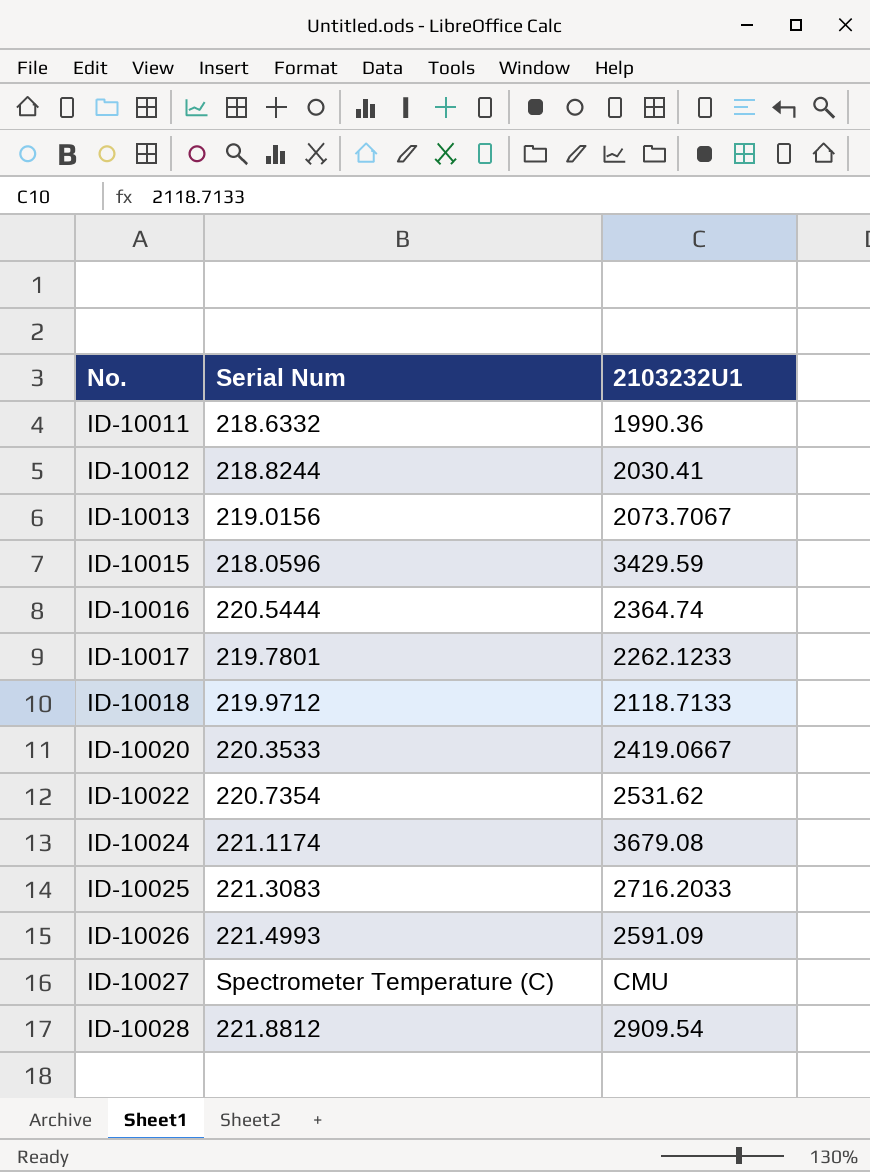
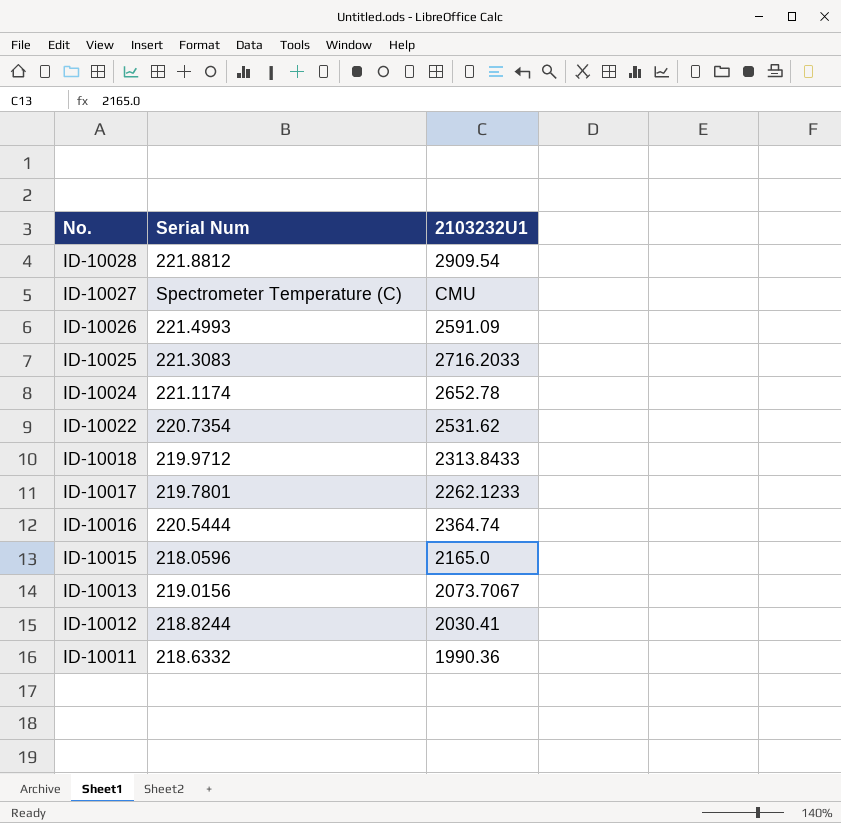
row order: No. ascending -> No. descending
row ID-10020: 220.3533 | 2419.0667 -> none
ID-10024 | 2103232U1: 3679.08 -> 2652.78
ID-10018 | 2103232U1: 2118.7133 -> 2313.8433
ID-10015 | 2103232U1: 3429.59 -> 2165.0

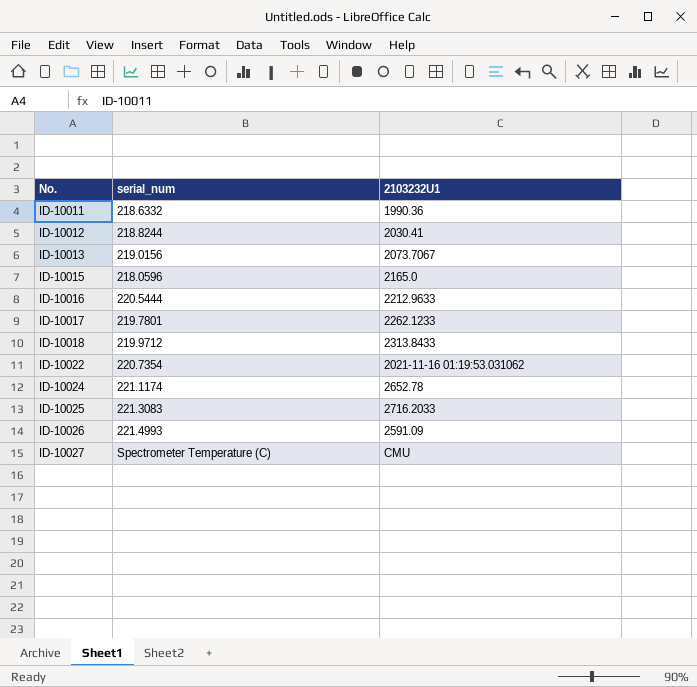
row order: No. descending -> No. ascending
column name: Serial Num -> serial_num
row ID-10028: 221.8812 | 2909.54 -> none
ID-10016 | 2103232U1: 2364.74 -> 2212.9633
ID-10022 | 2103232U1: 2531.62 -> 2021-11-16 01:19:53.031062

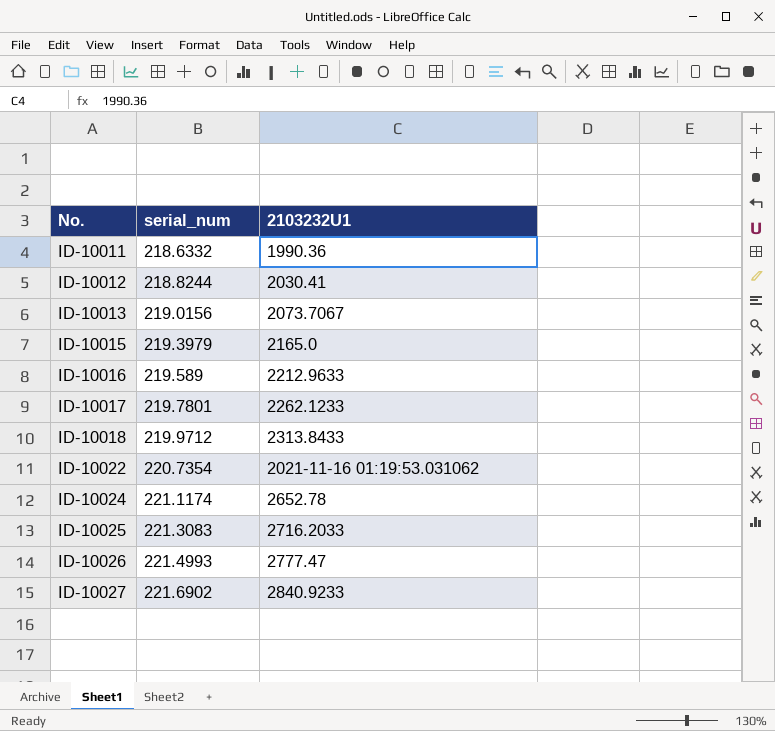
ID-10015 | serial_num: 218.0596 -> 219.3979
ID-10016 | serial_num: 220.5444 -> 219.589
ID-10026 | 2103232U1: 2591.09 -> 2777.47
ID-10027 | serial_num: Spectrometer Temperature (C) -> 221.6902
ID-10027 | 2103232U1: CMU -> 2840.9233

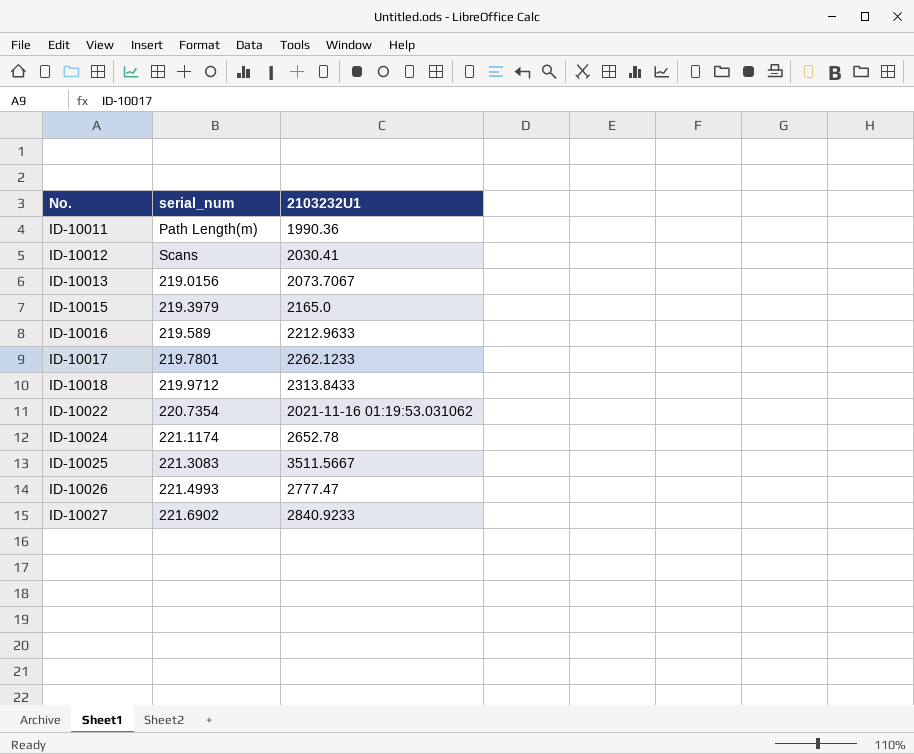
ID-10011 | serial_num: 218.6332 -> Path Length(m)
ID-10012 | serial_num: 218.8244 -> Scans
ID-10025 | 2103232U1: 2716.2033 -> 3511.5667

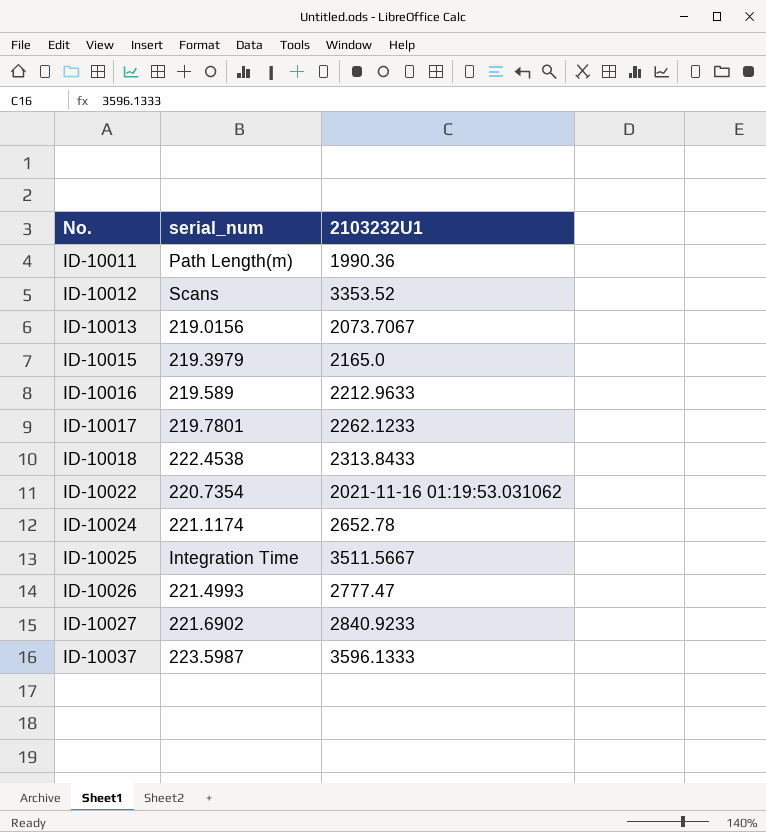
ID-10012 | 2103232U1: 2030.41 -> 3353.52
ID-10018 | serial_num: 219.9712 -> 222.4538
ID-10025 | serial_num: 221.3083 -> Integration Time
row ID-10037: none -> 223.5987 | 3596.1333

